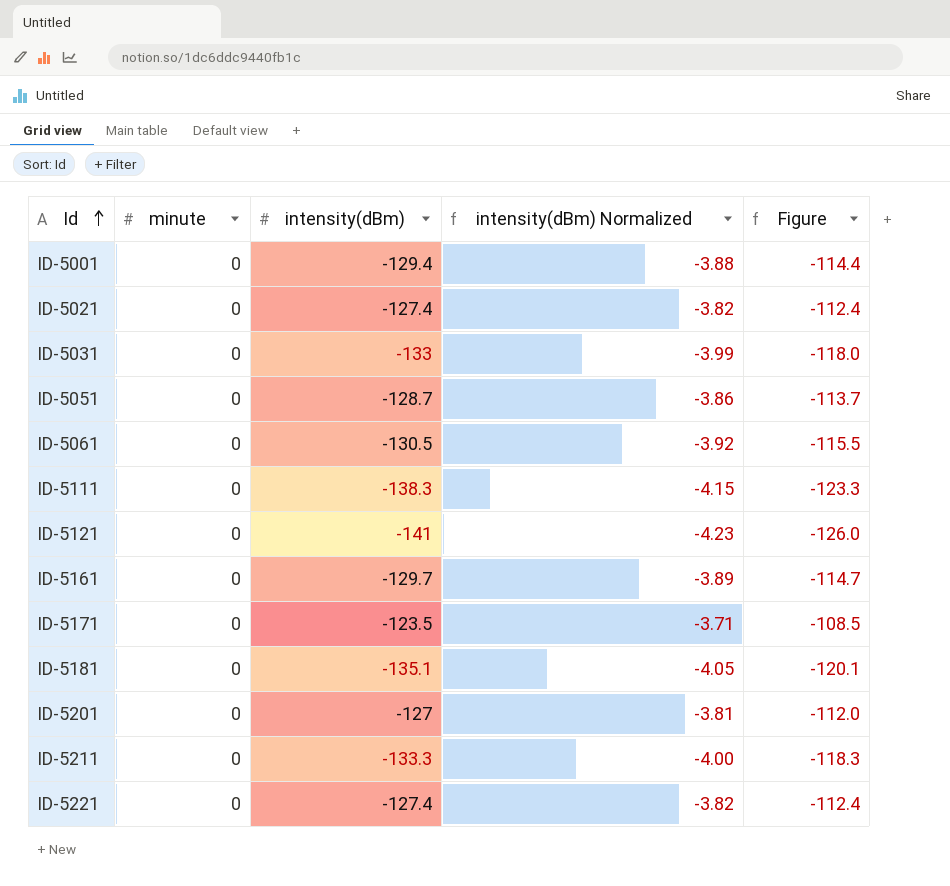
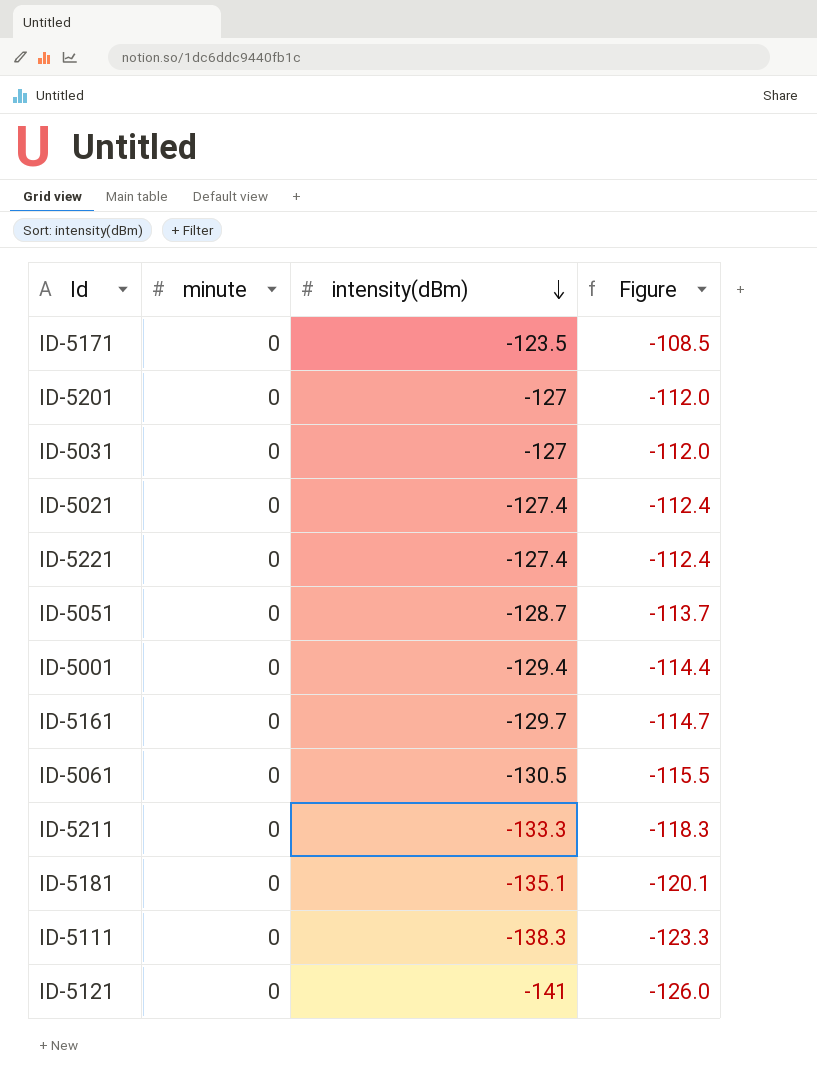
row order: Id ascending -> intensity(dBm) descending
column intensity(dBm) Normalized | formula: [intensity(dBm)] * 0.03 -> none
ID-5031 | intensity(dBm): -133 -> -127
ID-5031 | Figure: -118.0 -> -112.0

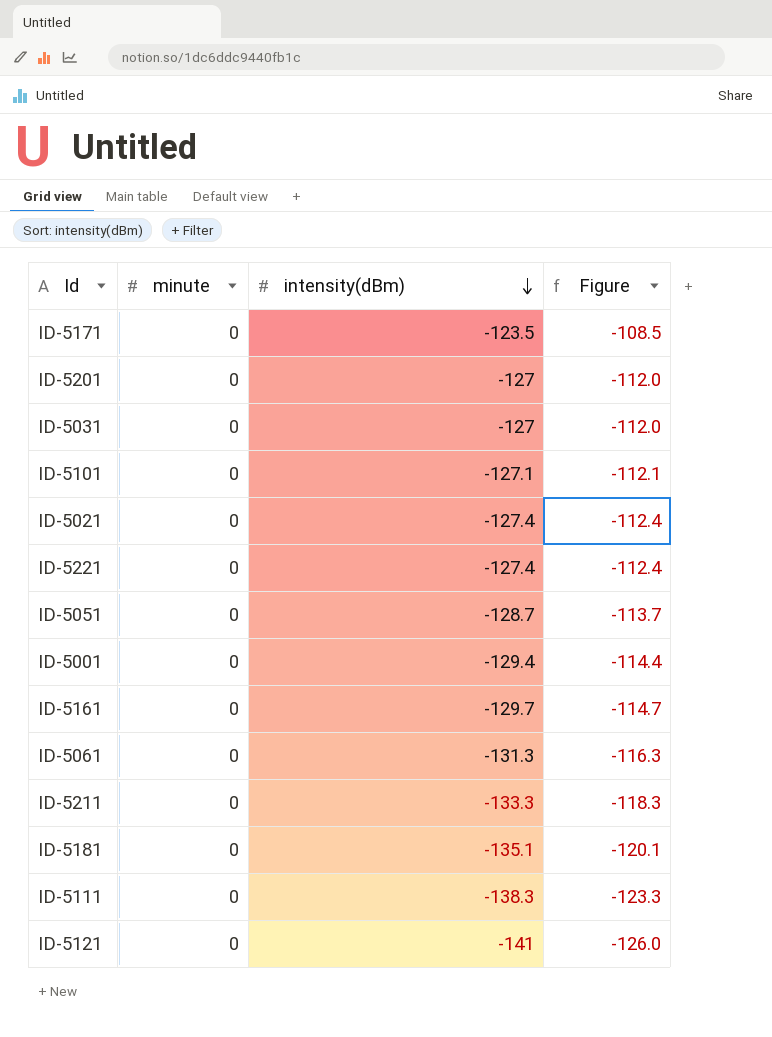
row ID-5101: none -> 0 | -127.1 | -112.1
ID-5061 | intensity(dBm): -130.5 -> -131.3
ID-5061 | Figure: -115.5 -> -116.3

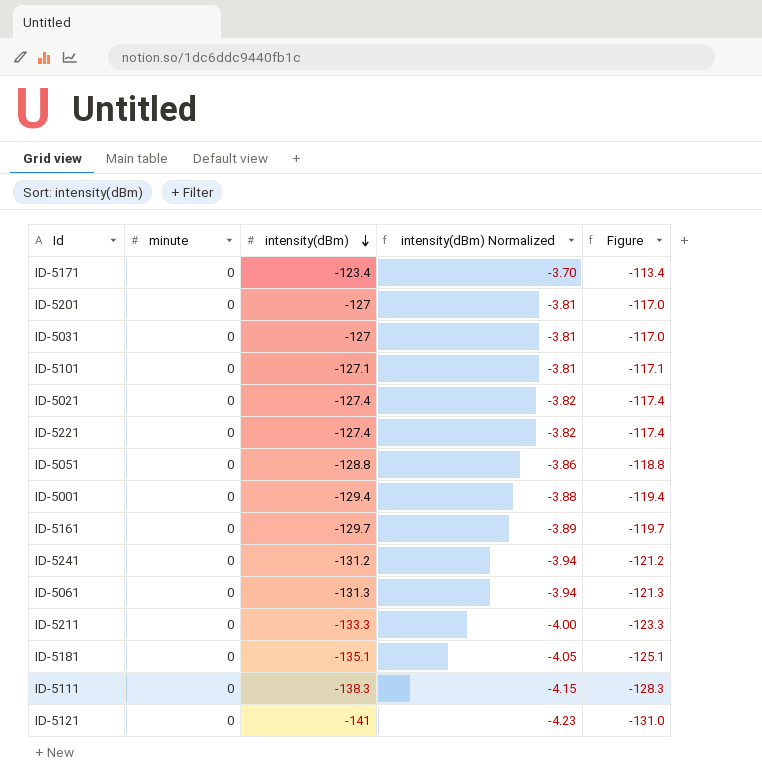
column intensity(dBm) Normalized | formula: none -> [intensity(dBm)] * 0.03
column Figure | formula: [intensity(dBm)] + 15 -> [intensity(dBm)] + 10
ID-5171 | intensity(dBm): -123.5 -> -123.4
ID-5051 | intensity(dBm): -128.7 -> -128.8
row ID-5241: none -> 0 | -131.2 | -3.94 | -121.2

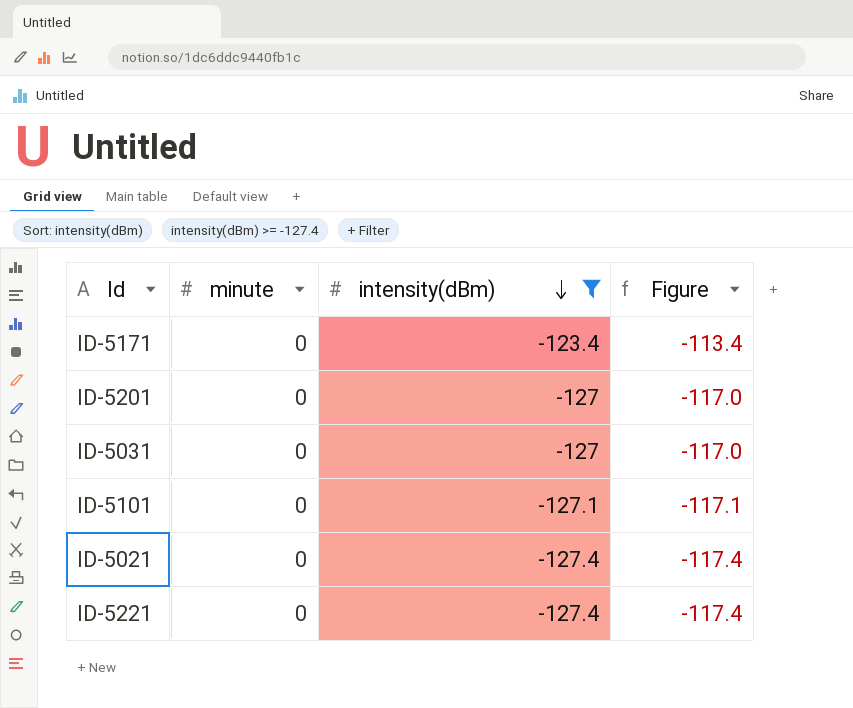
filter: none -> intensity(dBm) >= -127.4
column intensity(dBm) Normalized | formula: [intensity(dBm)] * 0.03 -> none

